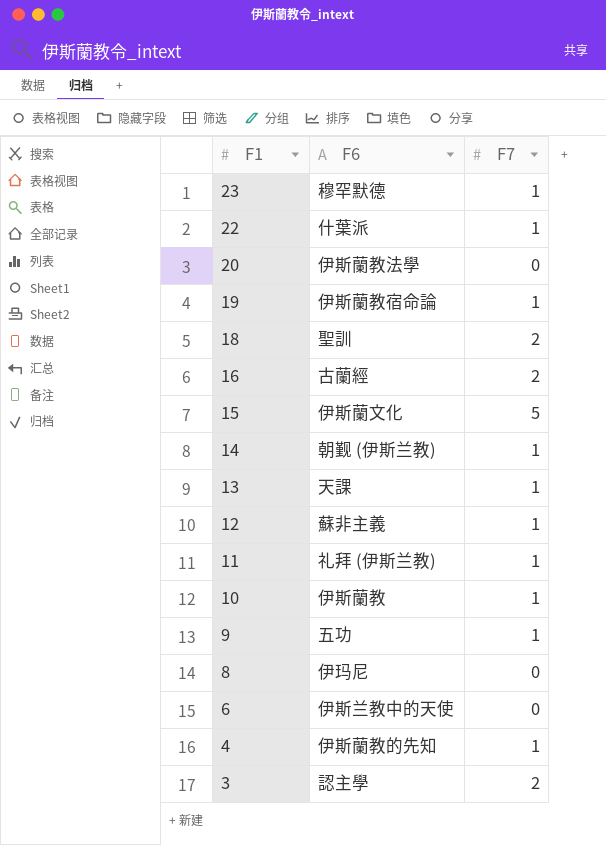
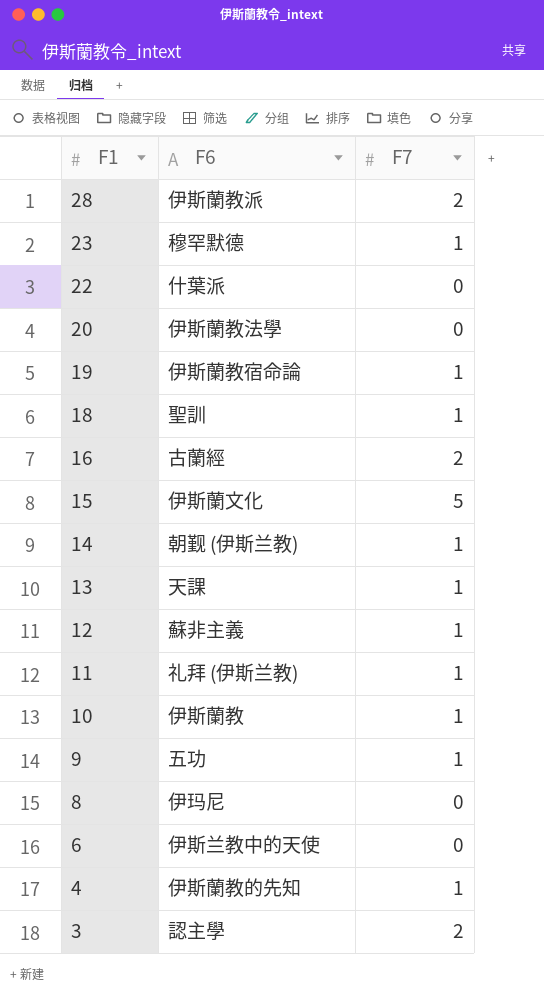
row 28: none -> 伊斯蘭教派 | 2
22 | F7: 1 -> 0
18 | F7: 2 -> 1

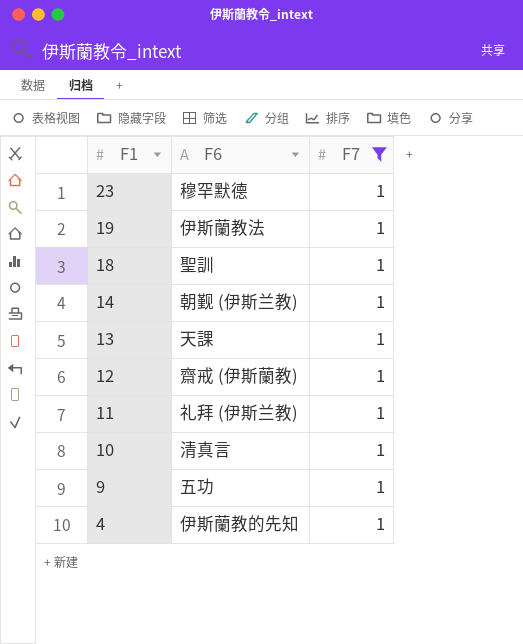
filter: none -> F7 = 1
19 | F6: 伊斯蘭教宿命論 -> 伊斯蘭教法
12 | F6: 蘇非主義 -> 齋戒 (伊斯蘭教)
10 | F6: 伊斯蘭教 -> 清真言

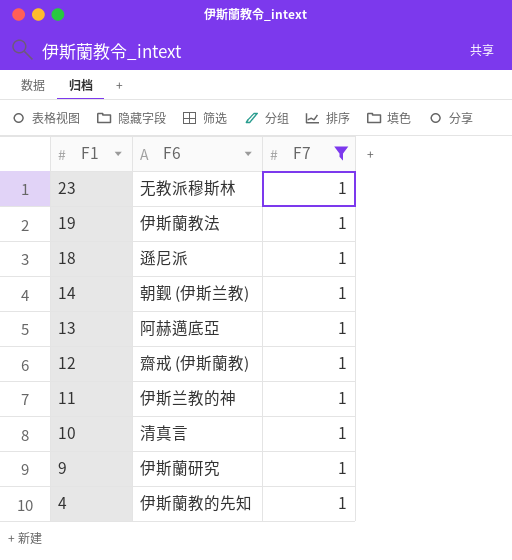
23 | F6: 穆罕默德 -> 无教派穆斯林
18 | F6: 聖訓 -> 遜尼派
13 | F6: 天課 -> 阿赫邁底亞
11 | F6: 礼拜 (伊斯兰教) -> 伊斯兰教的神
9 | F6: 五功 -> 伊斯蘭研究

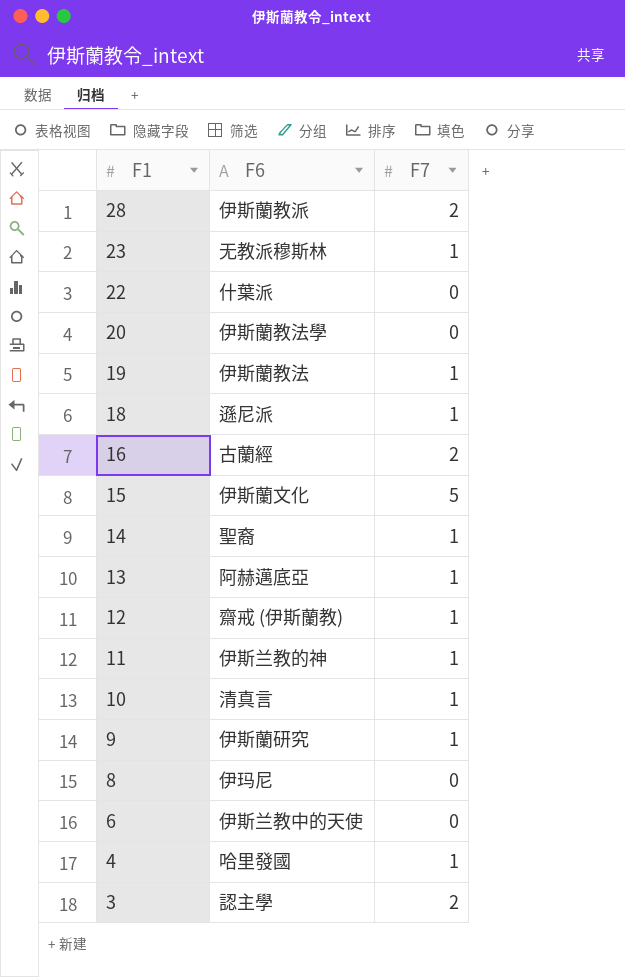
filter: F7 = 1 -> none
14 | F6: 朝觐 (伊斯兰教) -> 聖裔
4 | F6: 伊斯蘭教的先知 -> 哈里發國

